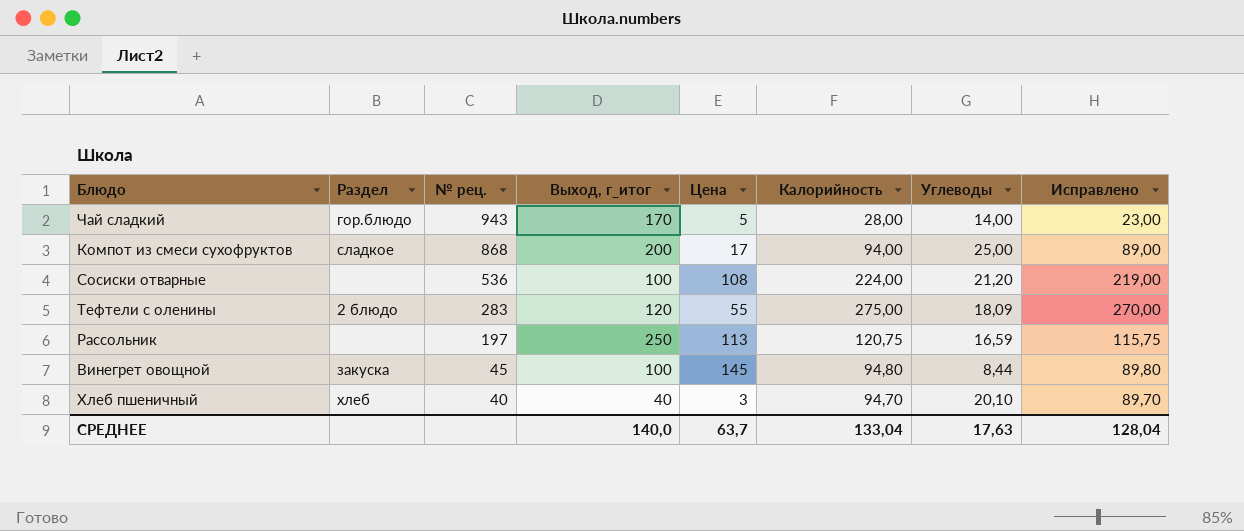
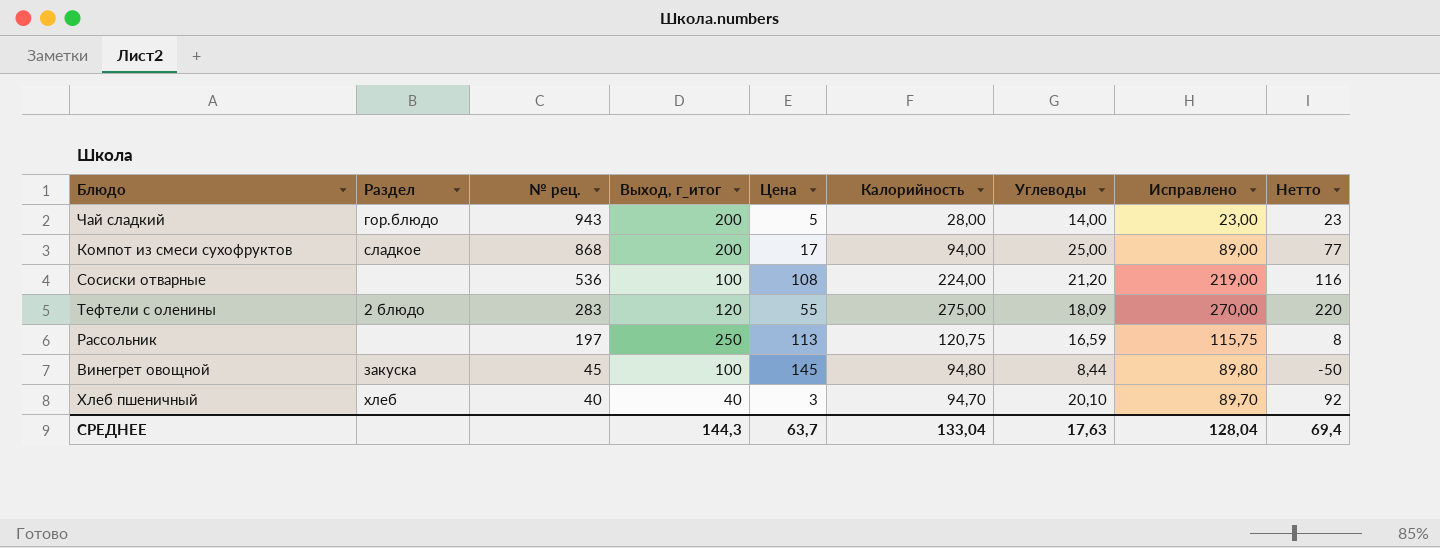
column Нетто | formula: none -> [Калорийность] - [Цена]
Чай сладкий | Выход, г_итог: 170 -> 200
СРЕДНЕЕ | Выход, г_итог: 140,0 -> 144,3

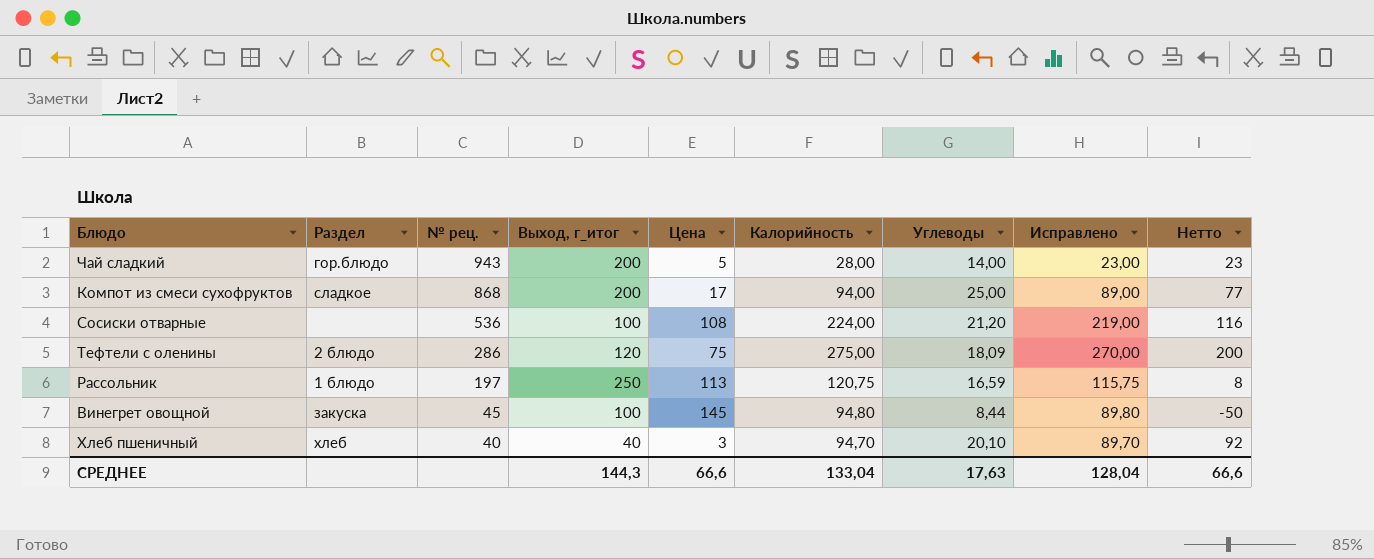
Тефтели с оленины | № рец.: 283 -> 286
Тефтели с оленины | Цена: 55 -> 75
Тефтели с оленины | Нетто: 220 -> 200
Рассольник | Раздел: none -> 1 блюдо
СРЕДНЕЕ | Цена: 63,7 -> 66,6
СРЕДНЕЕ | Нетто: 69,4 -> 66,6

